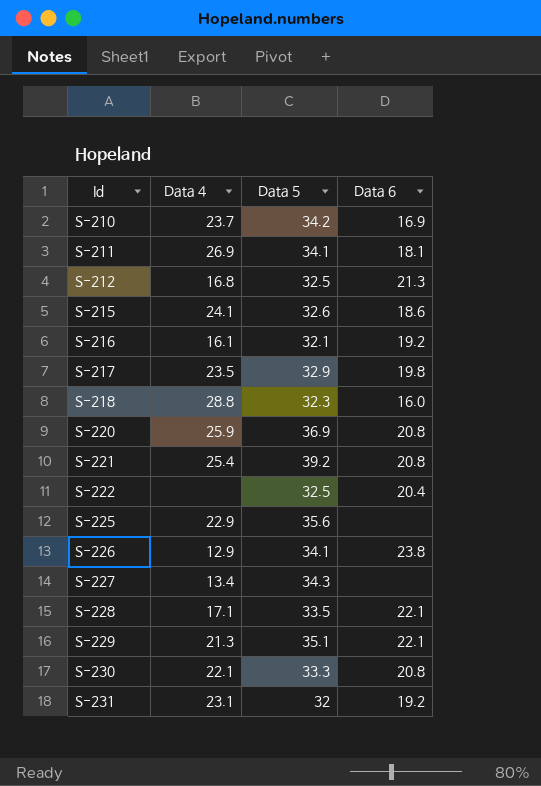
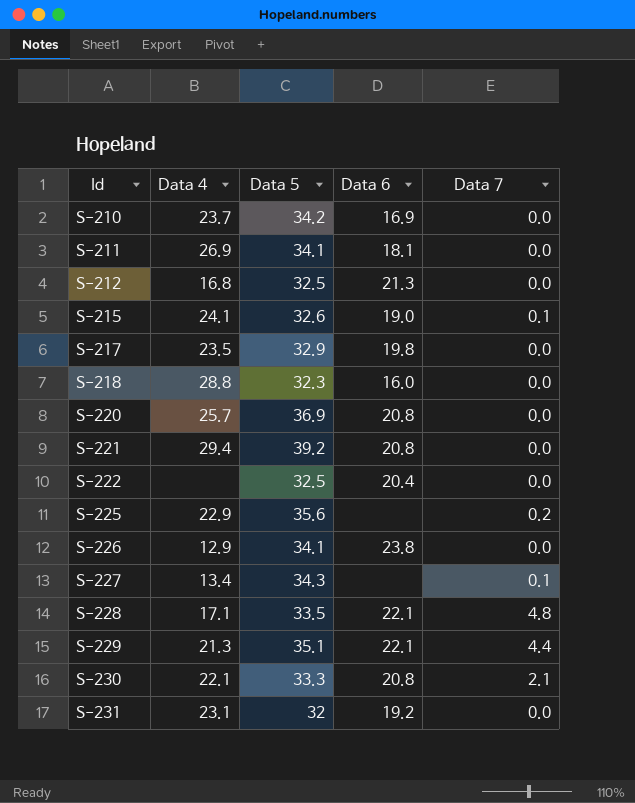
column Data 7 | position: none -> 5
row S-216: 16.1 | 32.1 | 19.2 -> none
S-215 | Data 6: 18.6 -> 19.0
S-220 | Data 4: 25.9 -> 25.7
S-221 | Data 4: 25.4 -> 29.4

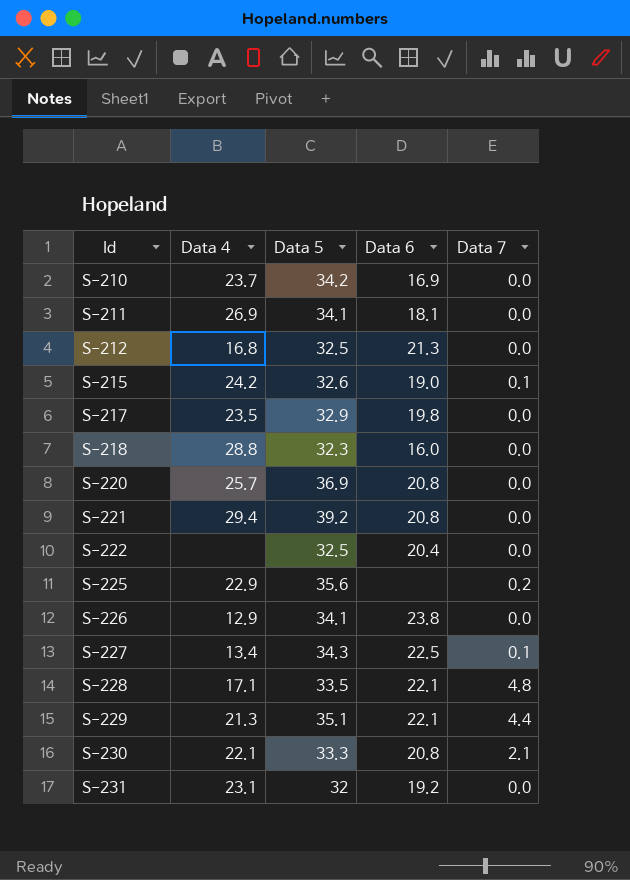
S-215 | Data 4: 24.1 -> 24.2
S-227 | Data 6: none -> 22.5

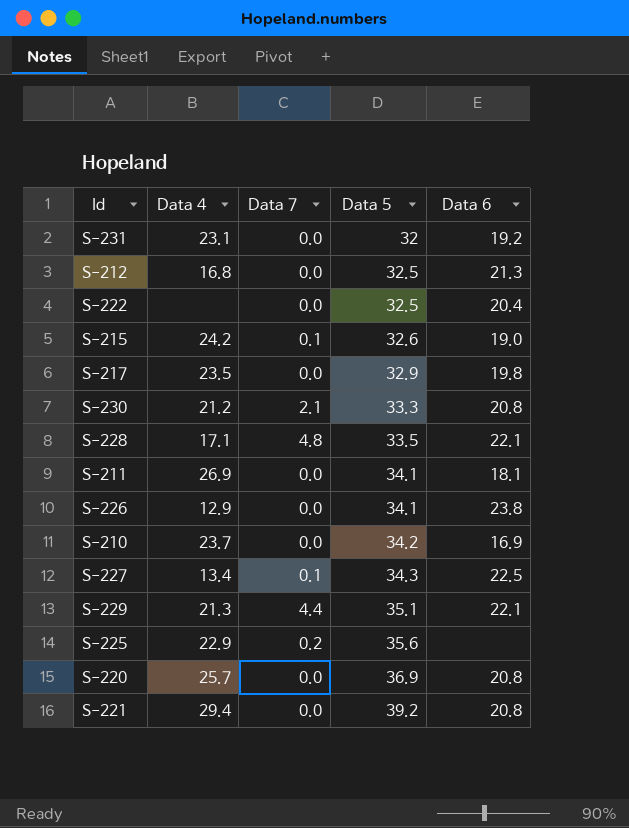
row order: Id ascending -> Data 5 ascending
column Data 7 | position: 5 -> 3
row S-218: 28.8 | 32.3 | 16.0 | 0.0 -> none
S-230 | Data 4: 22.1 -> 21.2

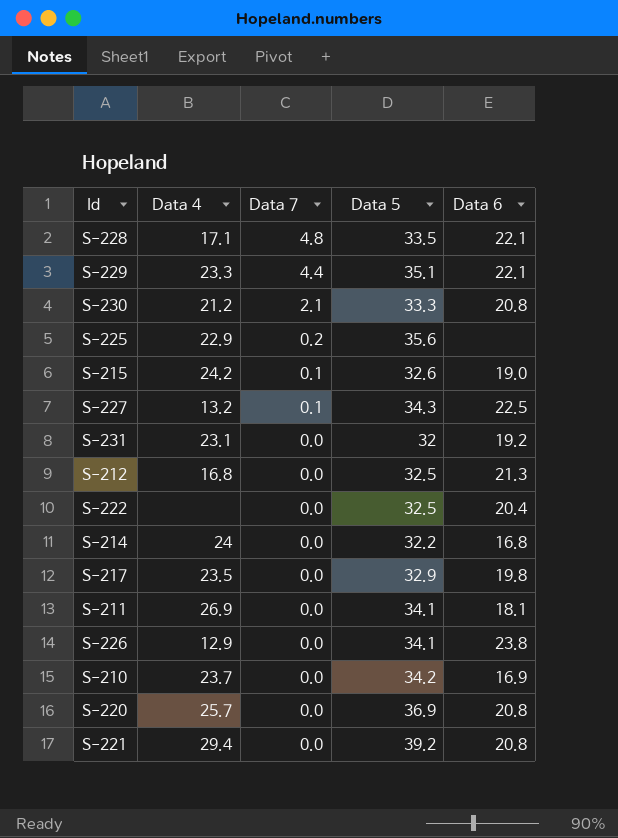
row order: Data 5 ascending -> Data 7 descending
S-229 | Data 4: 21.3 -> 23.3
S-227 | Data 4: 13.4 -> 13.2
row S-214: none -> 24 | 0.0 | 32.2 | 16.8

